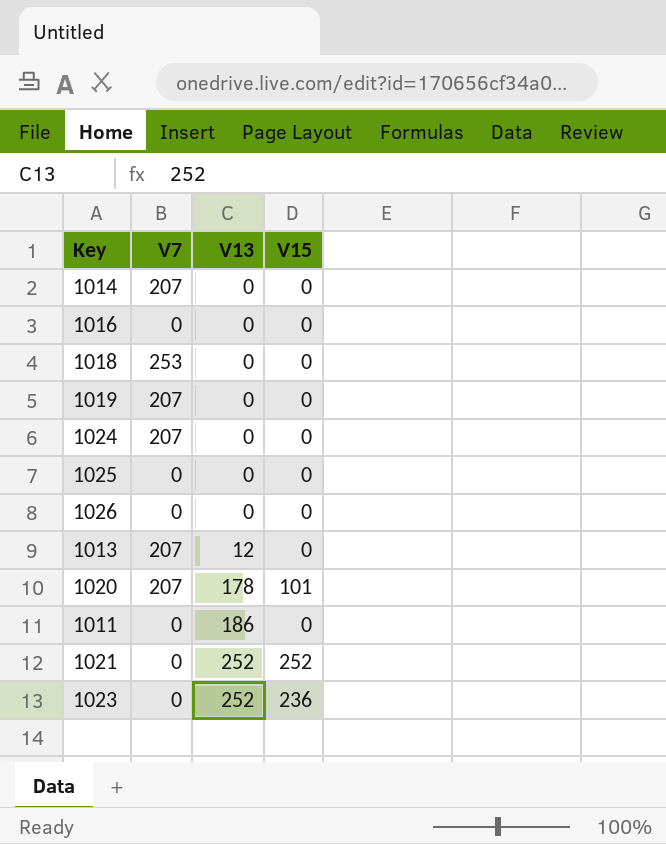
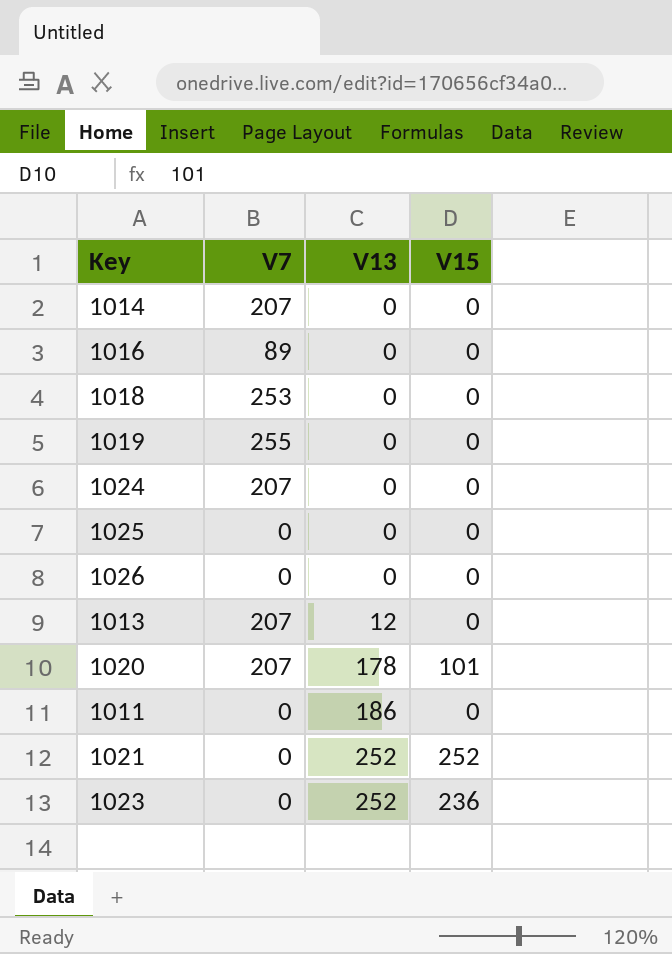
1016 | V7: 0 -> 89
1019 | V7: 207 -> 255

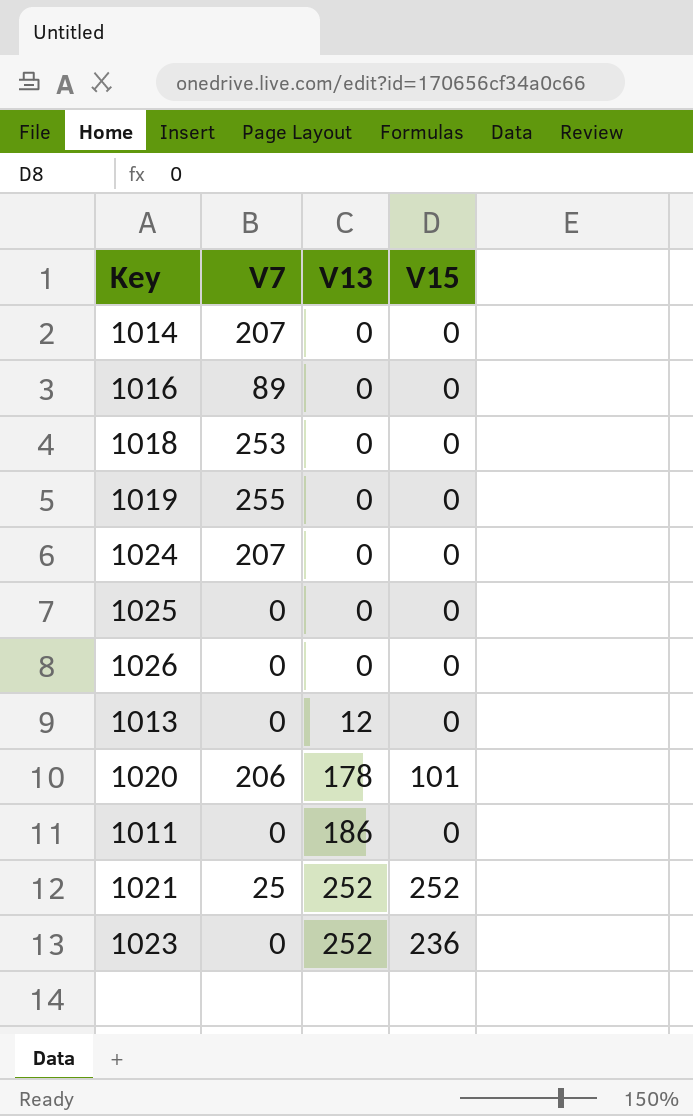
1013 | V7: 207 -> 0
1020 | V7: 207 -> 206
1021 | V7: 0 -> 25

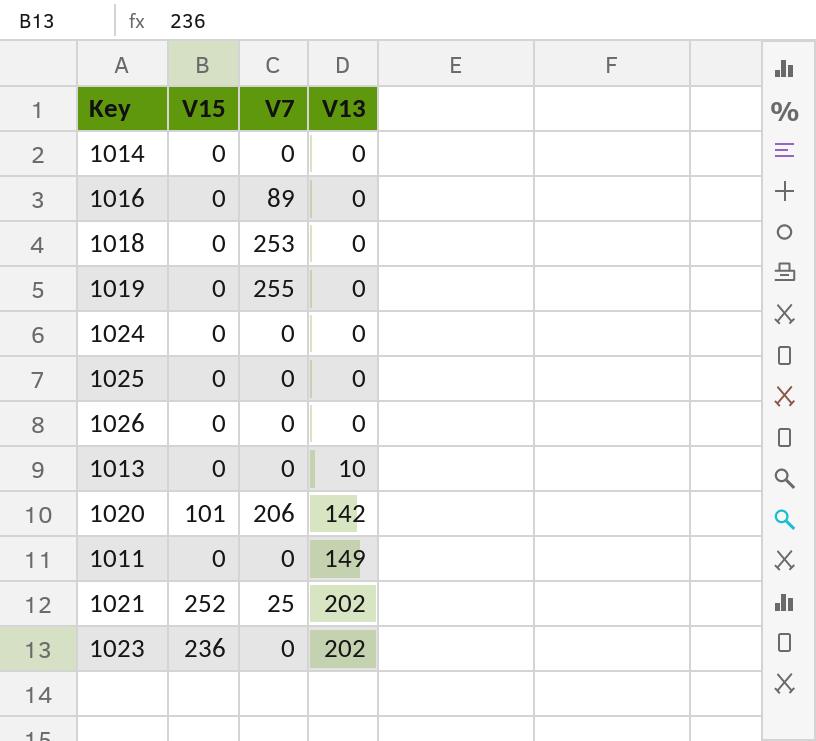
column V15 | position: 4 -> 2
1014 | V7: 207 -> 0
1024 | V7: 207 -> 0
1013 | V13: 12 -> 10
1020 | V13: 178 -> 142
1011 | V13: 186 -> 149
1021 | V13: 252 -> 202
1023 | V13: 252 -> 202

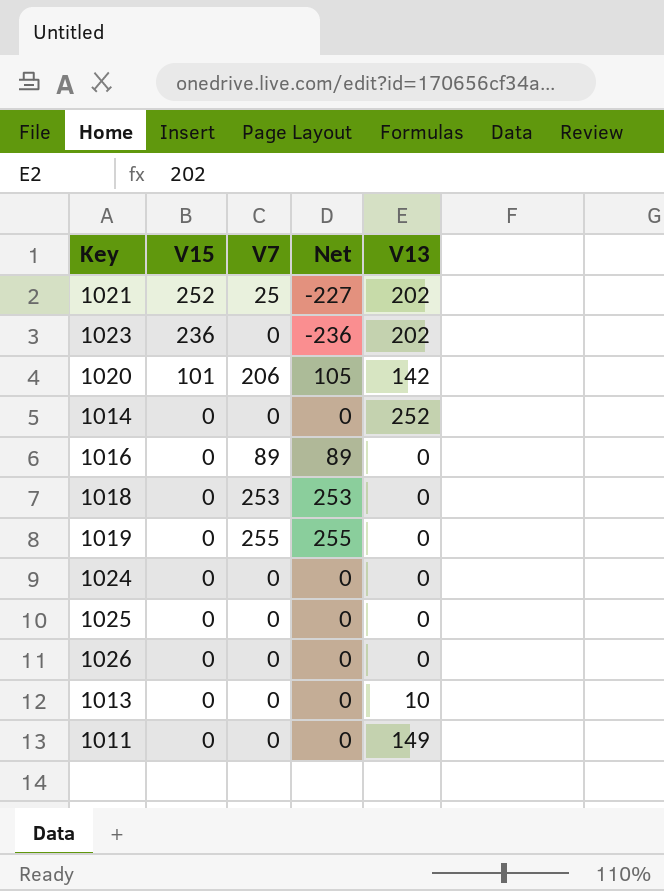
row order: V13 ascending -> V15 descending
column Net | formula: none -> [V7] - [V15]
1014 | V13: 0 -> 252

